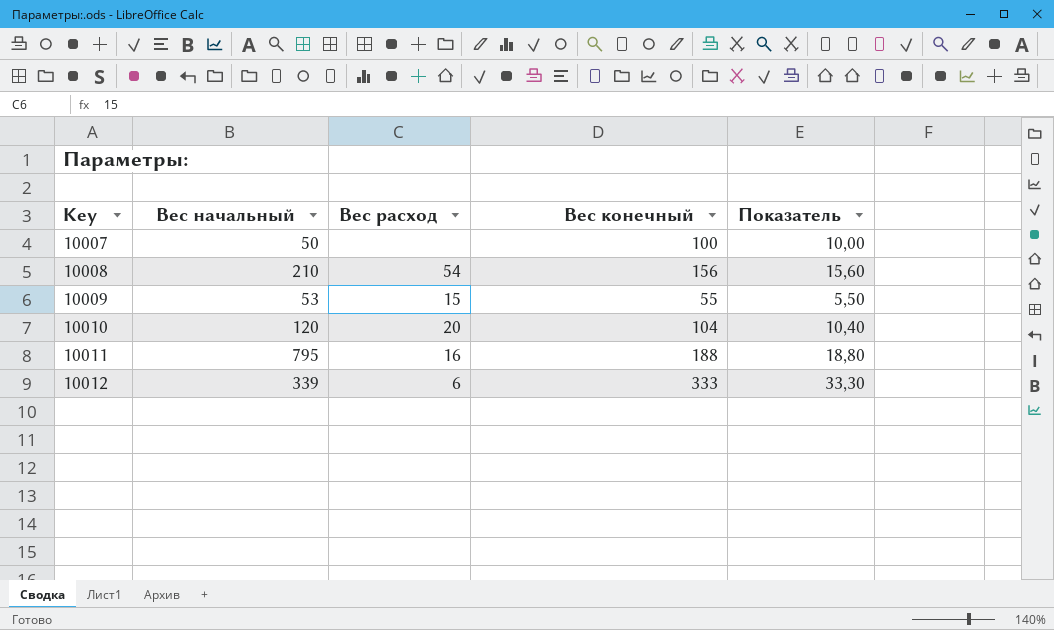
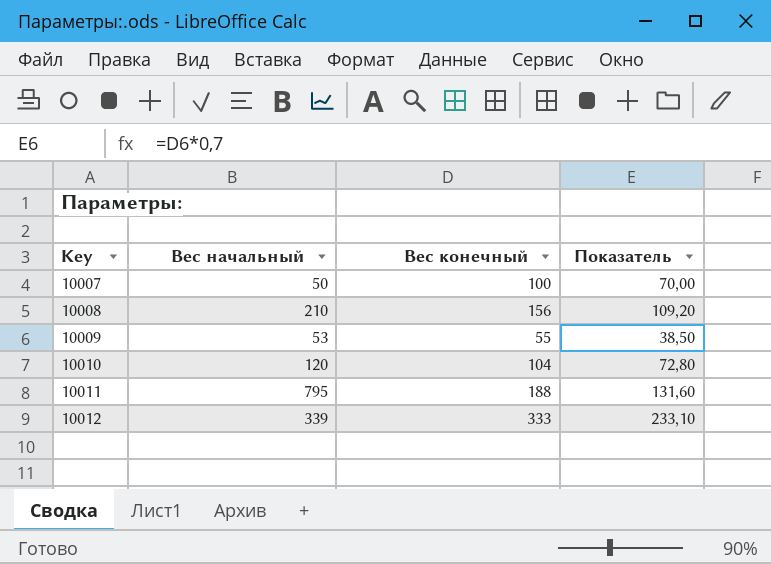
column Вес расход | position: 3 -> none
column Показатель | formula: [Вес конечный] * 0,1 -> [Вес конечный] * 0,7

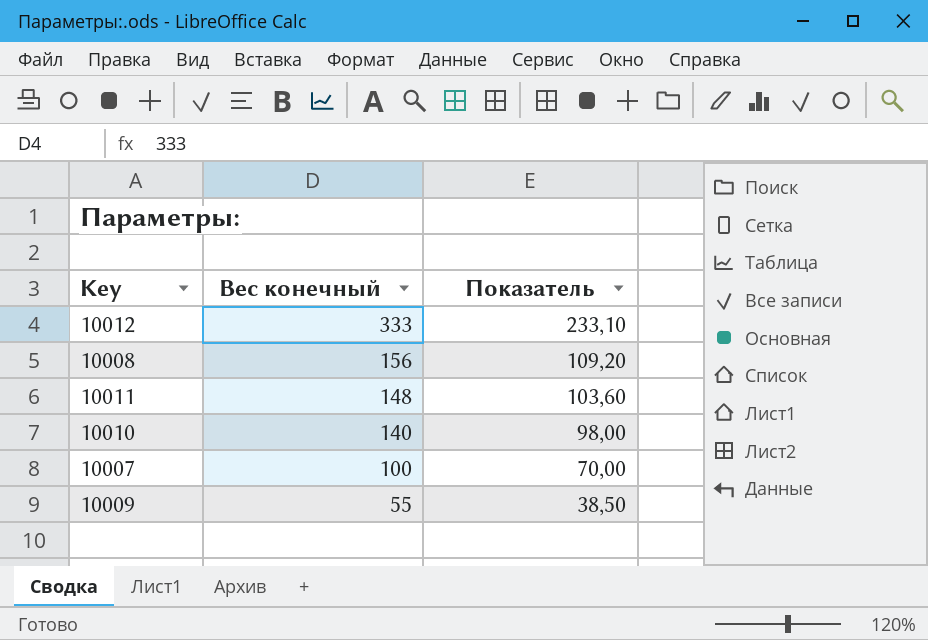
row order: Key ascending -> Вес конечный descending
column Вес начальный | position: 2 -> none
10011 | Вес конечный: 188 -> 148
10011 | Показатель: 131,60 -> 103,60
10010 | Вес конечный: 104 -> 140
10010 | Показатель: 72,80 -> 98,00

